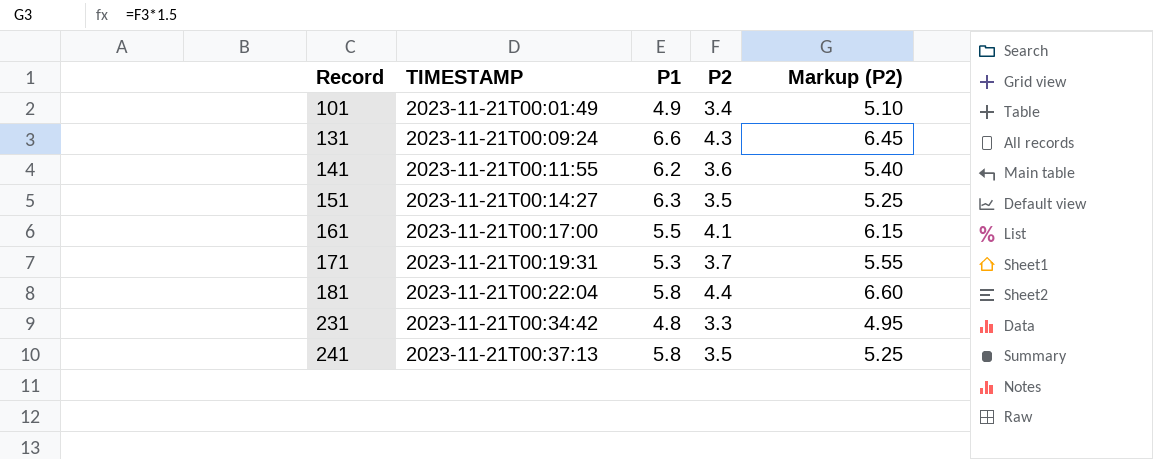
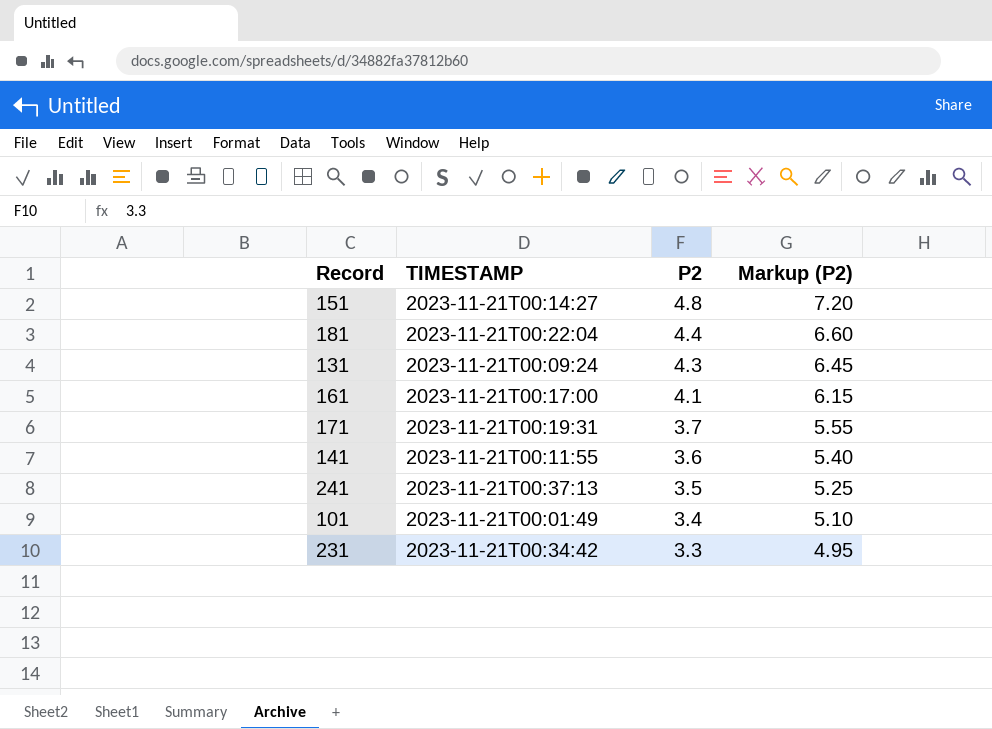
row order: Record ascending -> P2 descending
column P1 | position: 3 -> none
151 | P2: 3.5 -> 4.8
151 | Markup (P2): 5.25 -> 7.20

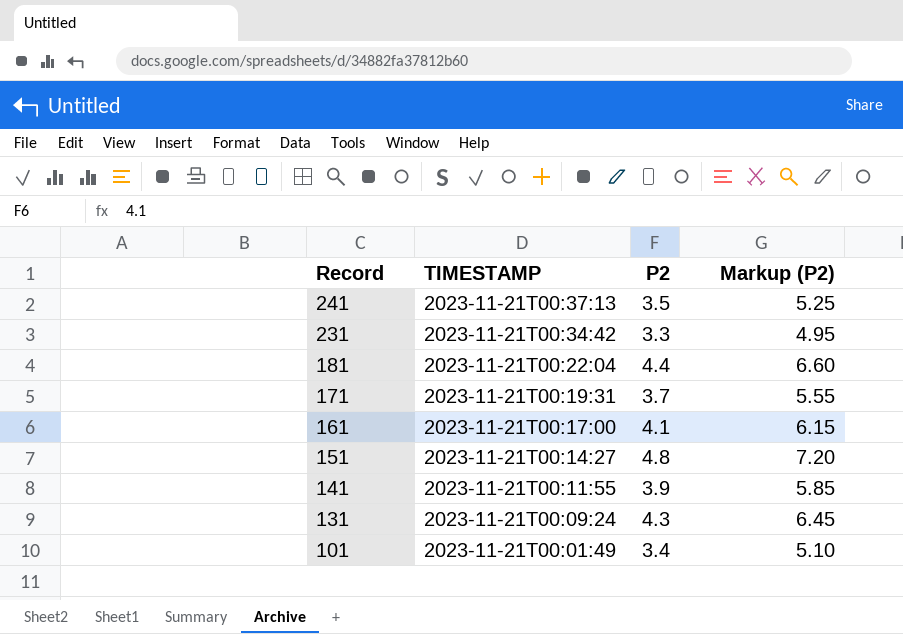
row order: P2 descending -> Record descending
141 | P2: 3.6 -> 3.9
141 | Markup (P2): 5.40 -> 5.85

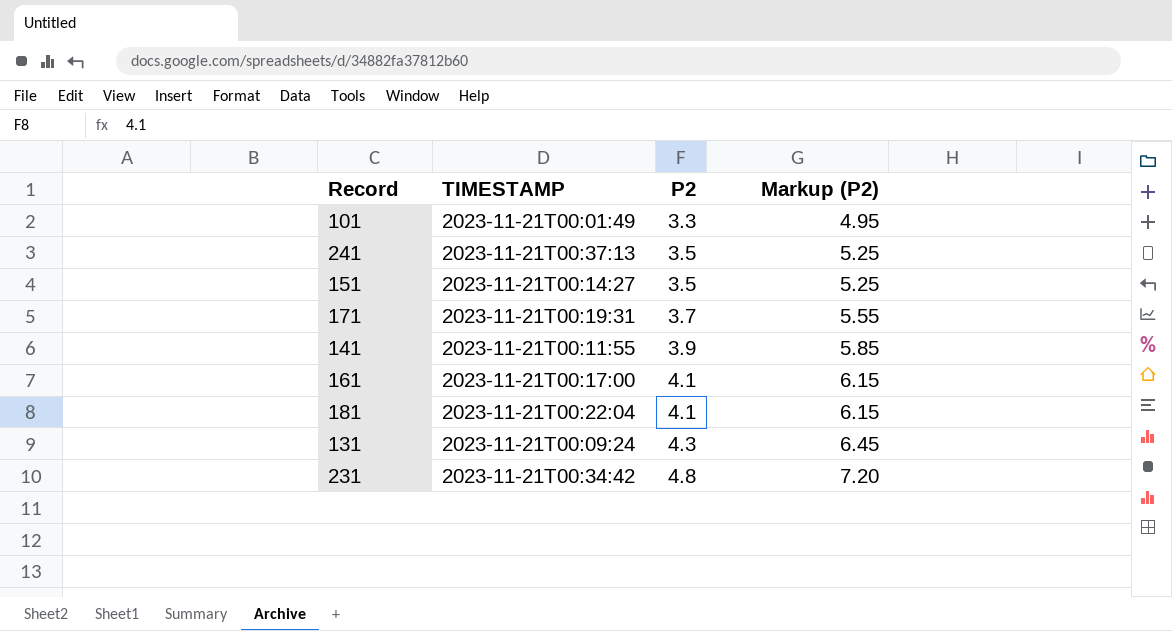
row order: Record descending -> P2 ascending
101 | P2: 3.4 -> 3.3
101 | Markup (P2): 5.10 -> 4.95
151 | P2: 4.8 -> 3.5
151 | Markup (P2): 7.20 -> 5.25
181 | P2: 4.4 -> 4.1
181 | Markup (P2): 6.60 -> 6.15
231 | P2: 3.3 -> 4.8
231 | Markup (P2): 4.95 -> 7.20

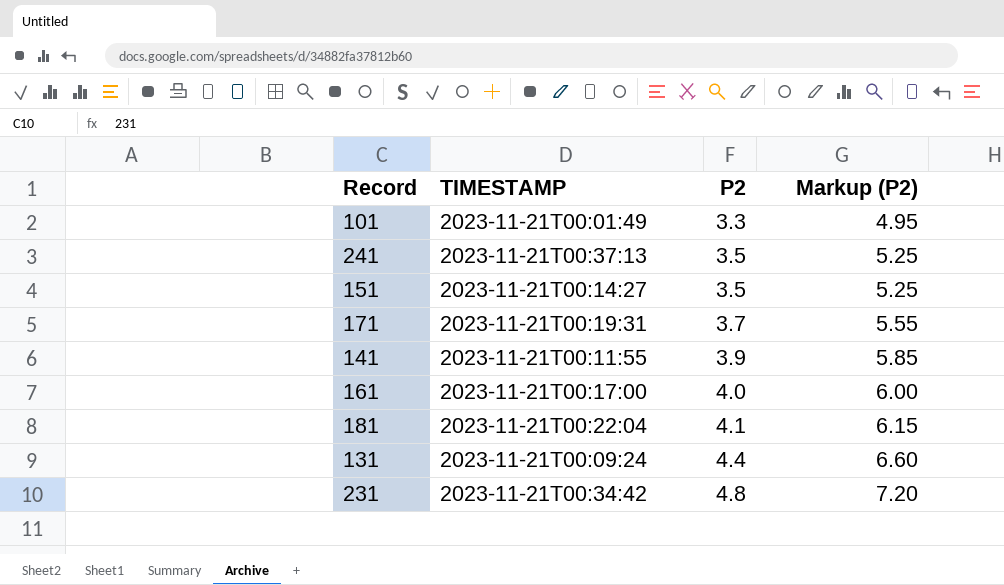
161 | P2: 4.1 -> 4.0
161 | Markup (P2): 6.15 -> 6.00
131 | P2: 4.3 -> 4.4
131 | Markup (P2): 6.45 -> 6.60

